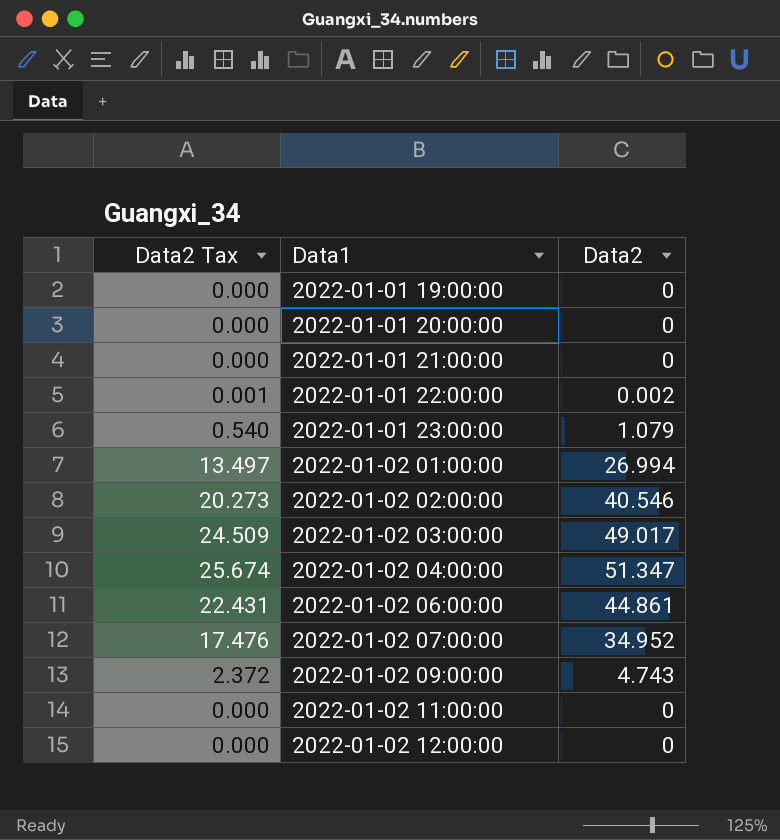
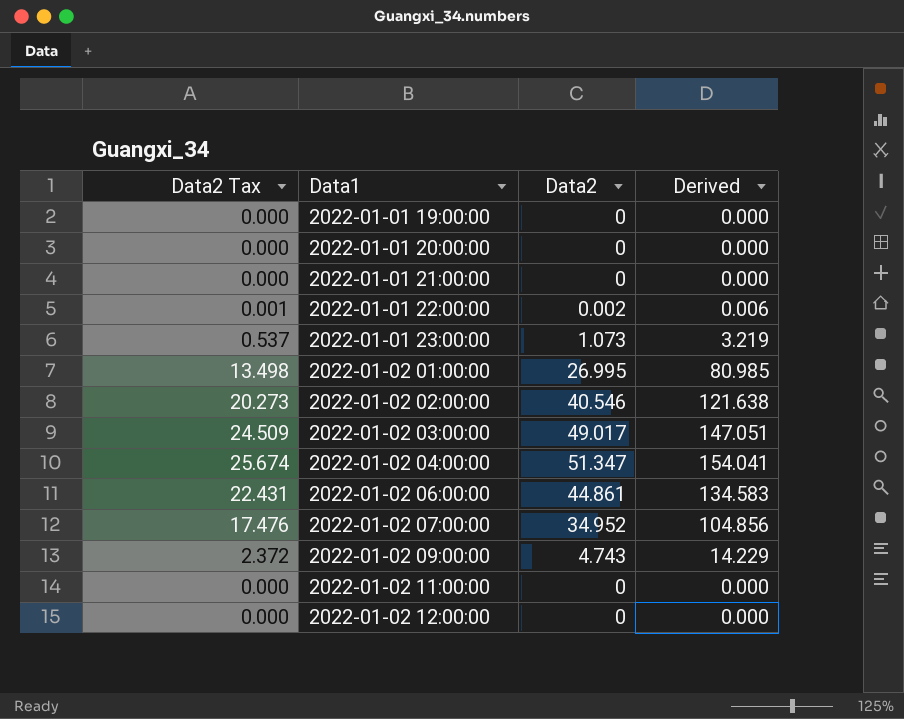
column Derived | formula: none -> [Data2] * 3
2022-01-01 23:00:00 | Data2 Tax: 0.540 -> 0.537
2022-01-01 23:00:00 | Data2: 1.079 -> 1.073
2022-01-02 01:00:00 | Data2 Tax: 13.497 -> 13.498
2022-01-02 01:00:00 | Data2: 26.994 -> 26.995

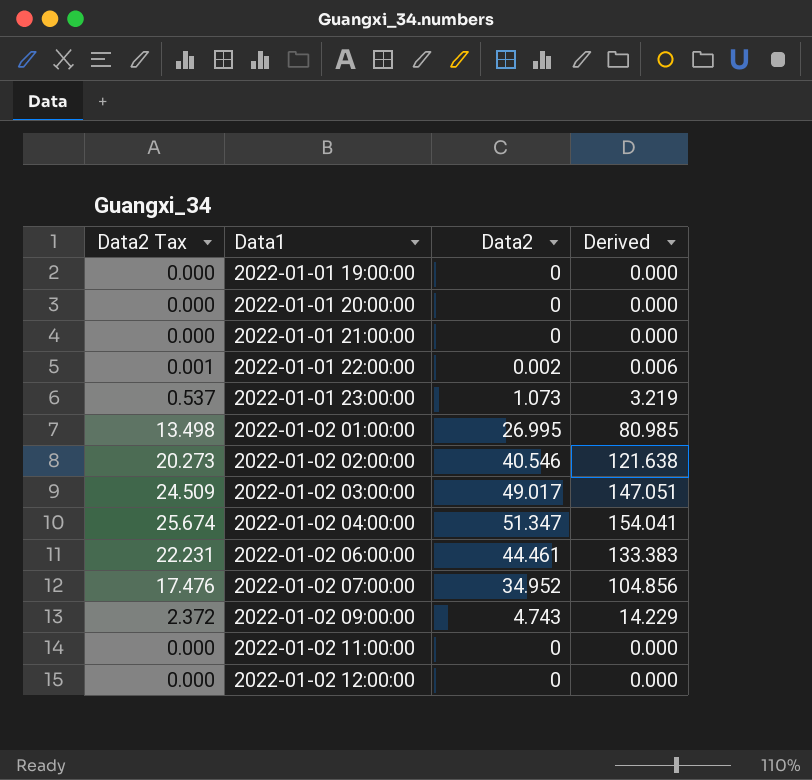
2022-01-02 06:00:00 | Data2 Tax: 22.431 -> 22.231
2022-01-02 06:00:00 | Data2: 44.861 -> 44.461
2022-01-02 06:00:00 | Derived: 134.583 -> 133.383

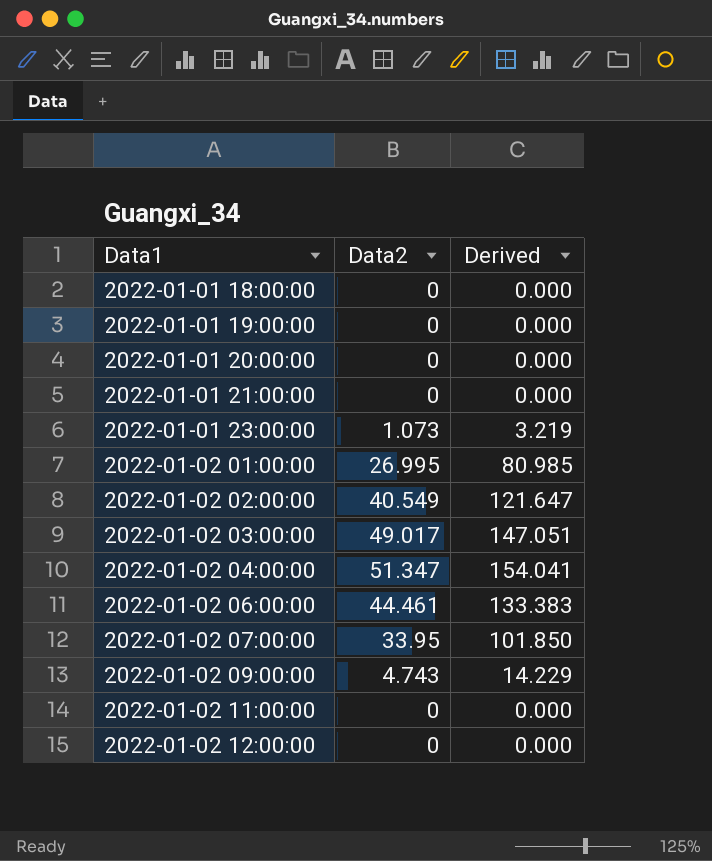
column Data2 Tax | formula: [Data2] * 0.5 -> none
row 2022-01-01 22:00:00: 0.001 | 0.002 | 0.006 -> none
row 2022-01-01 18:00:00: none -> 0 | 0.000
2022-01-02 02:00:00 | Data2: 40.546 -> 40.549
2022-01-02 02:00:00 | Derived: 121.638 -> 121.647
2022-01-02 07:00:00 | Data2: 34.952 -> 33.95
2022-01-02 07:00:00 | Derived: 104.856 -> 101.850

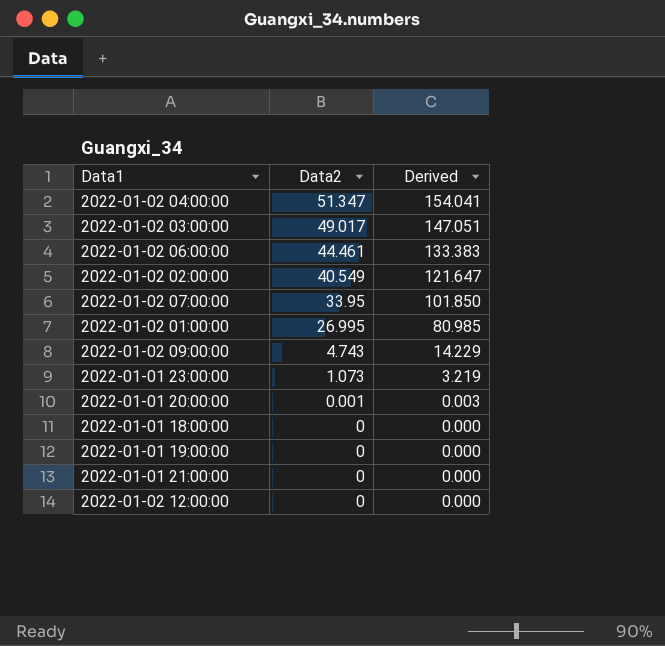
row order: Data1 ascending -> Data2 descending
row 2022-01-02 11:00:00: 0 | 0.000 -> none
2022-01-01 20:00:00 | Data2: 0 -> 0.001
2022-01-01 20:00:00 | Derived: 0.000 -> 0.003

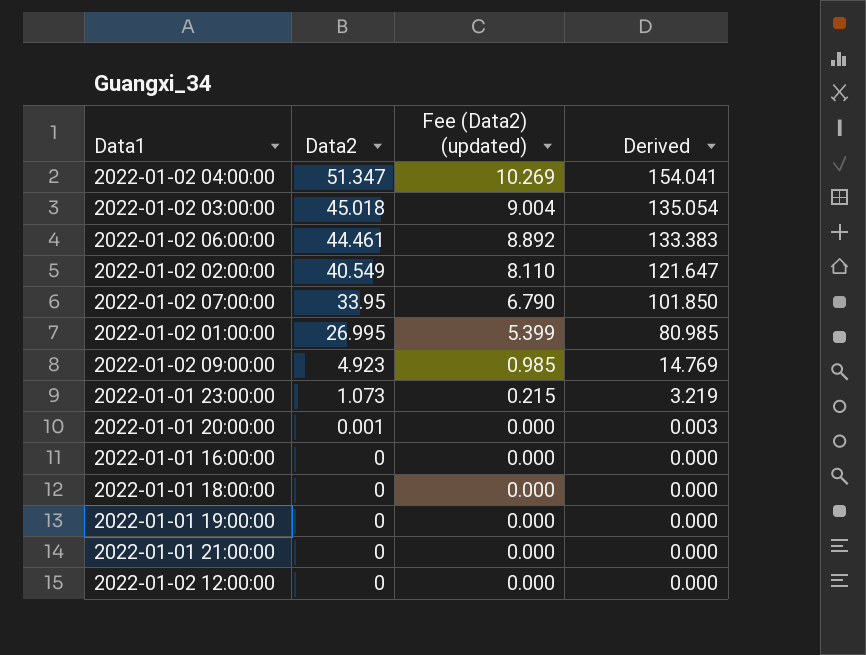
column Fee (Data2) (updated) | formula: none -> [Data2] * 0.2
2022-01-02 03:00:00 | Data2: 49.017 -> 45.018
2022-01-02 03:00:00 | Derived: 147.051 -> 135.054
2022-01-02 09:00:00 | Data2: 4.743 -> 4.923
2022-01-02 09:00:00 | Derived: 14.229 -> 14.769
row 2022-01-01 16:00:00: none -> 0 | 0.000 | 0.000

